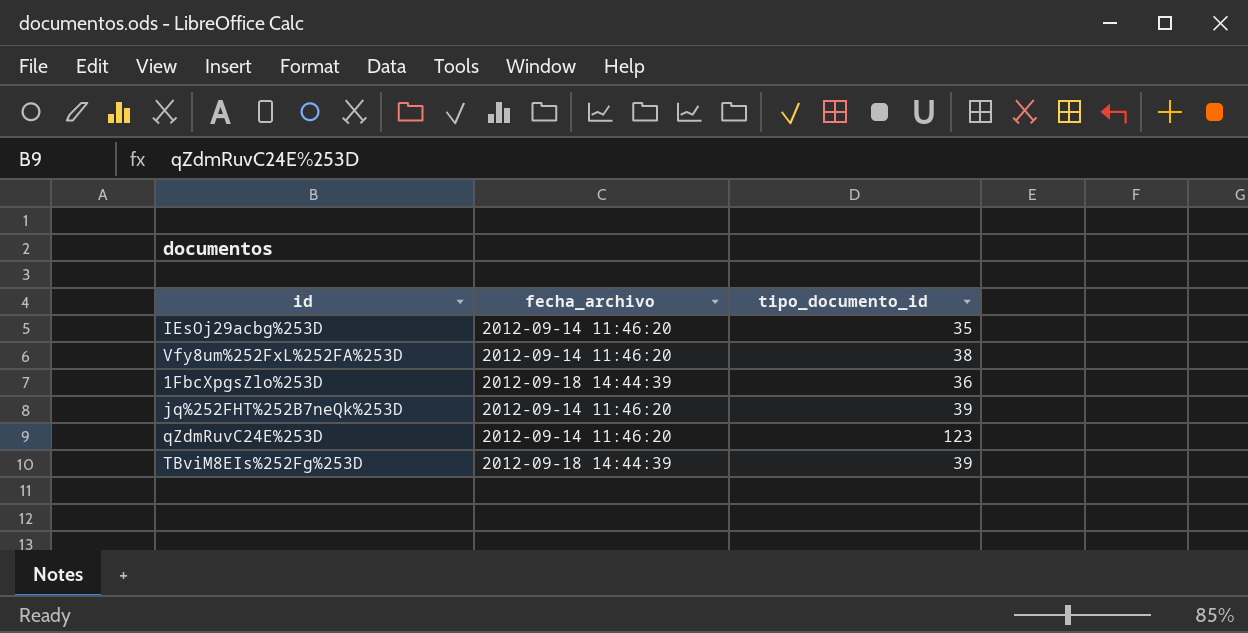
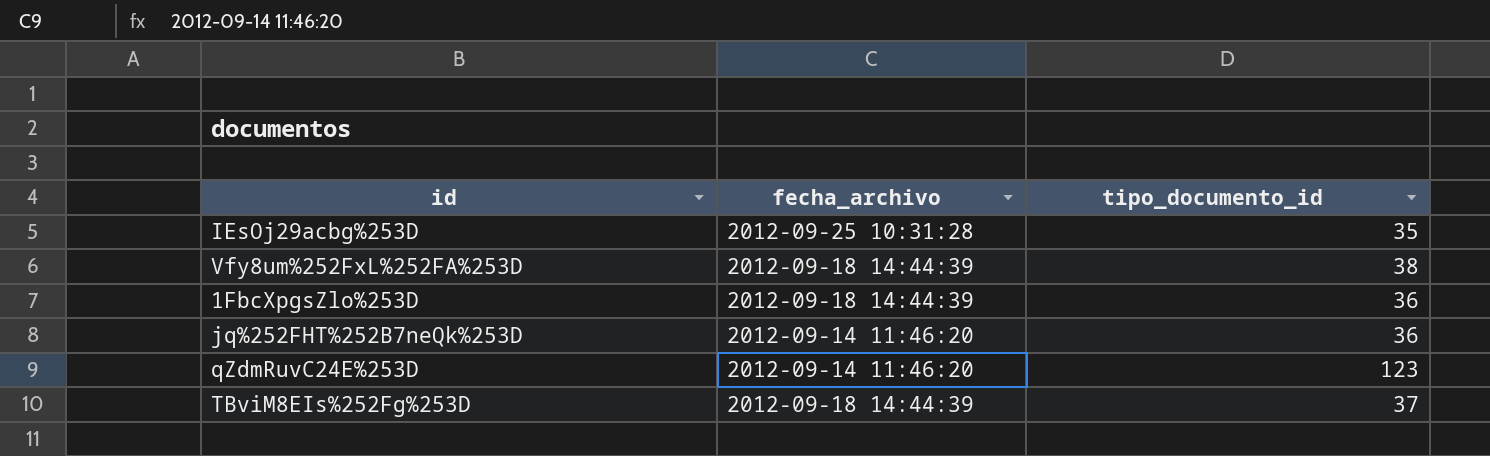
IEsOj29acbg%253D | fecha_archivo: 2012-09-14 11:46:20 -> 2012-09-25 10:31:28
Vfy8um%252FxL%252FA%253D | fecha_archivo: 2012-09-14 11:46:20 -> 2012-09-18 14:44:39
jq%252FHT%252B7neQk%253D | tipo_documento_id: 39 -> 36
TBviM8EIs%252Fg%253D | tipo_documento_id: 39 -> 37

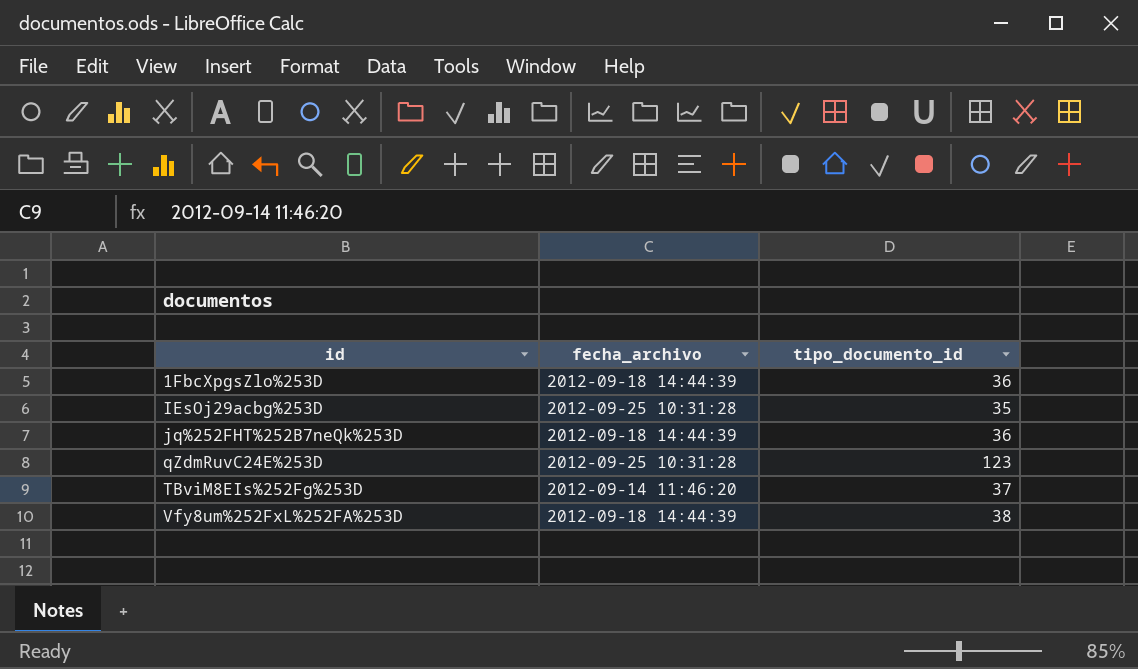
row order: none -> id ascending
jq%252FHT%252B7neQk%253D | fecha_archivo: 2012-09-14 11:46:20 -> 2012-09-18 14:44:39
qZdmRuvC24E%253D | fecha_archivo: 2012-09-14 11:46:20 -> 2012-09-25 10:31:28
TBviM8EIs%252Fg%253D | fecha_archivo: 2012-09-18 14:44:39 -> 2012-09-14 11:46:20

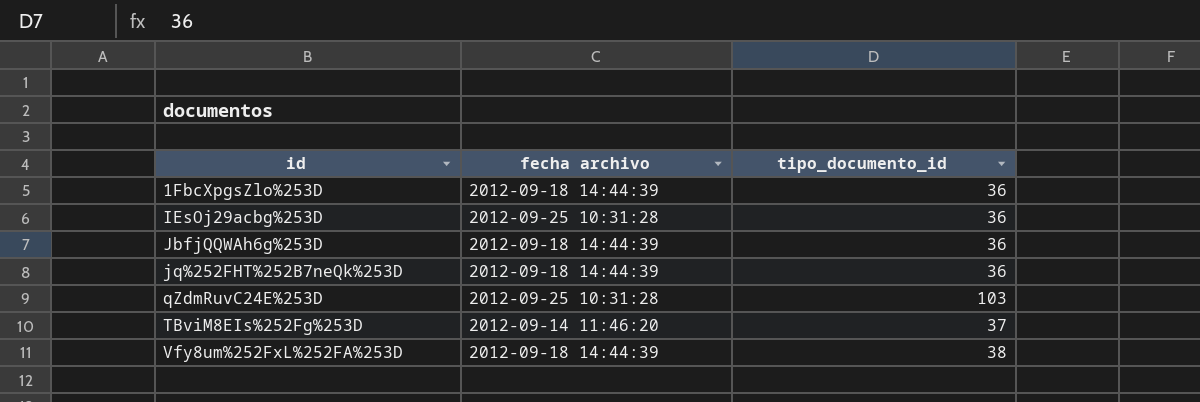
column name: fecha_archivo -> fecha archivo
IEsOj29acbg%253D | tipo_documento_id: 35 -> 36
row JbfjQQWAh6g%253D: none -> 2012-09-18 14:44:39 | 36
qZdmRuvC24E%253D | tipo_documento_id: 123 -> 103

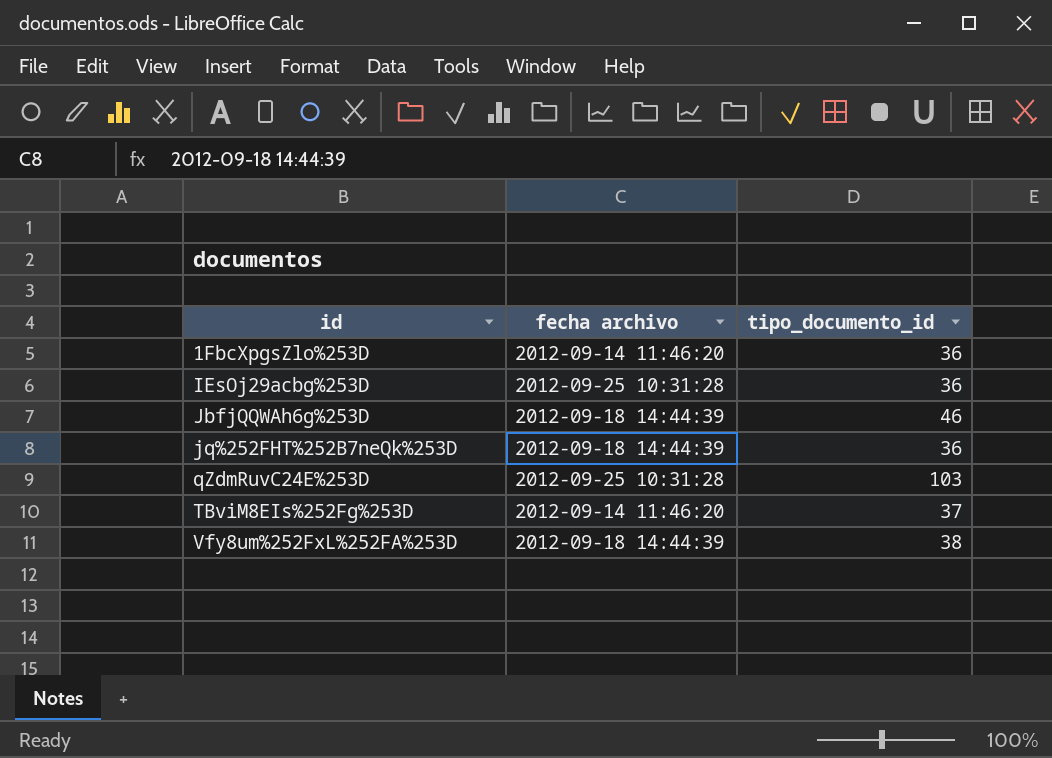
1FbcXpgsZlo%253D | fecha archivo: 2012-09-18 14:44:39 -> 2012-09-14 11:46:20
JbfjQQWAh6g%253D | tipo_documento_id: 36 -> 46

